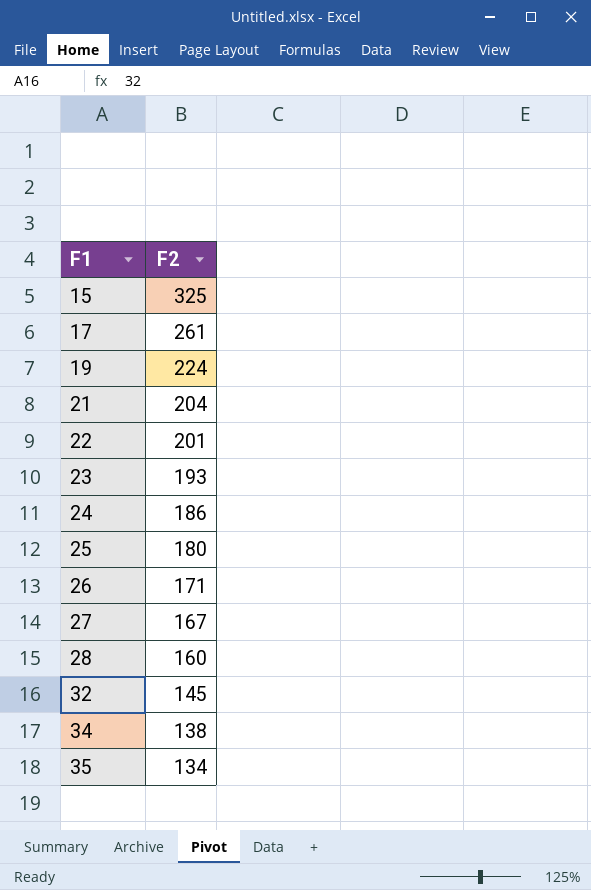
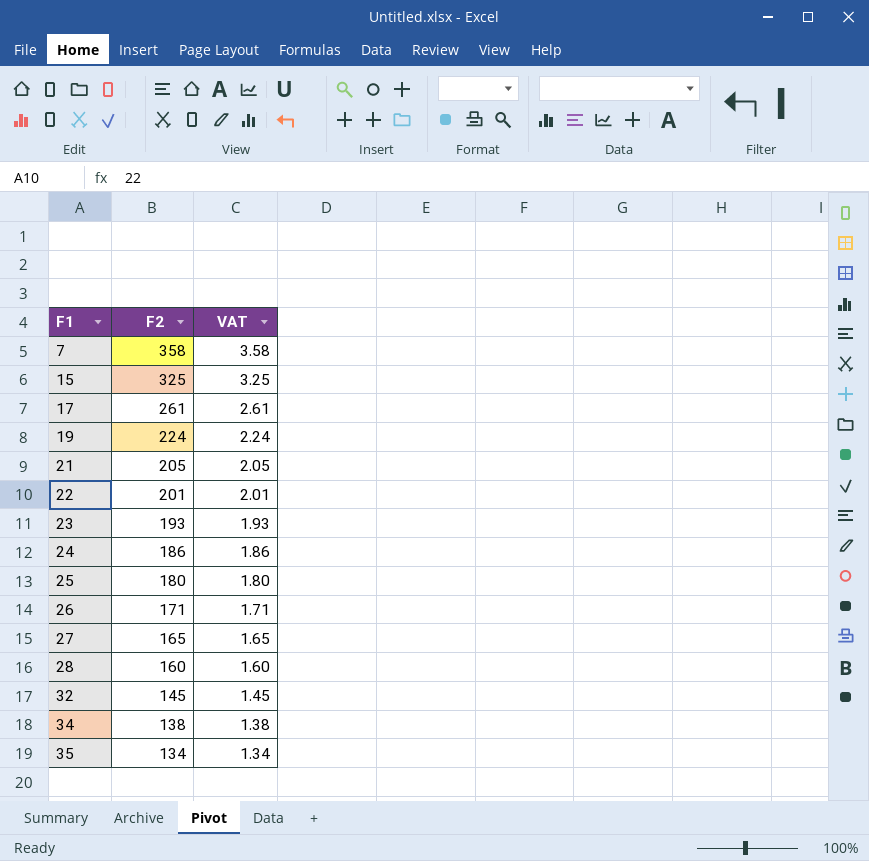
column VAT | formula: none -> [F2] * 0.01
row 7: none -> 358 | 3.58
21 | F2: 204 -> 205
27 | F2: 167 -> 165

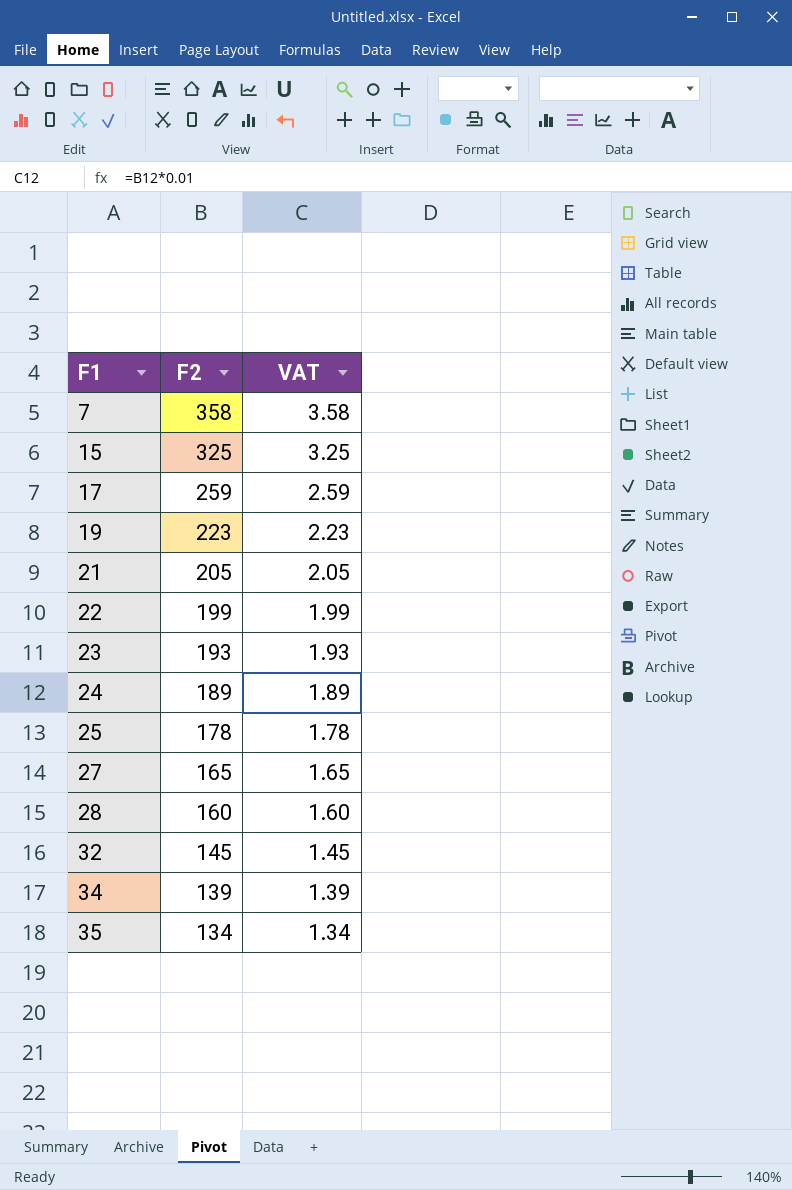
row 26: 171 | 1.71 -> none
17 | F2: 261 -> 259
17 | VAT: 2.61 -> 2.59
19 | F2: 224 -> 223
19 | VAT: 2.24 -> 2.23
22 | F2: 201 -> 199
22 | VAT: 2.01 -> 1.99
24 | F2: 186 -> 189
24 | VAT: 1.86 -> 1.89
25 | F2: 180 -> 178
25 | VAT: 1.80 -> 1.78
34 | F2: 138 -> 139
34 | VAT: 1.38 -> 1.39

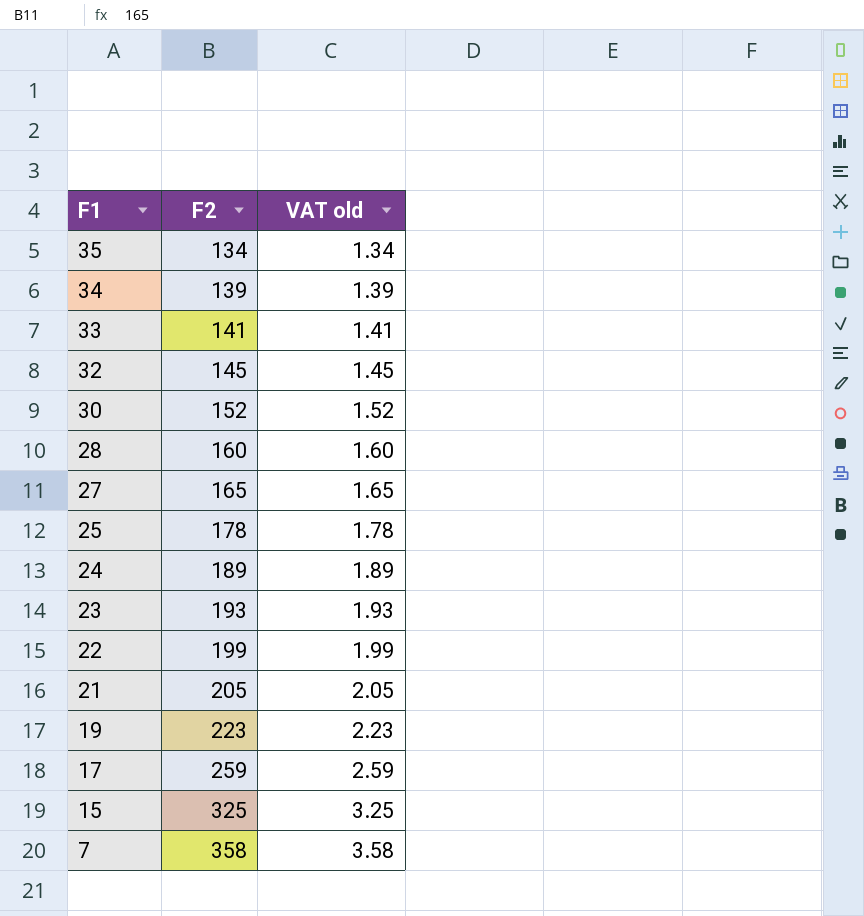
row order: F1 ascending -> F1 descending
column name: VAT -> VAT old
row 33: none -> 141 | 1.41
row 30: none -> 152 | 1.52

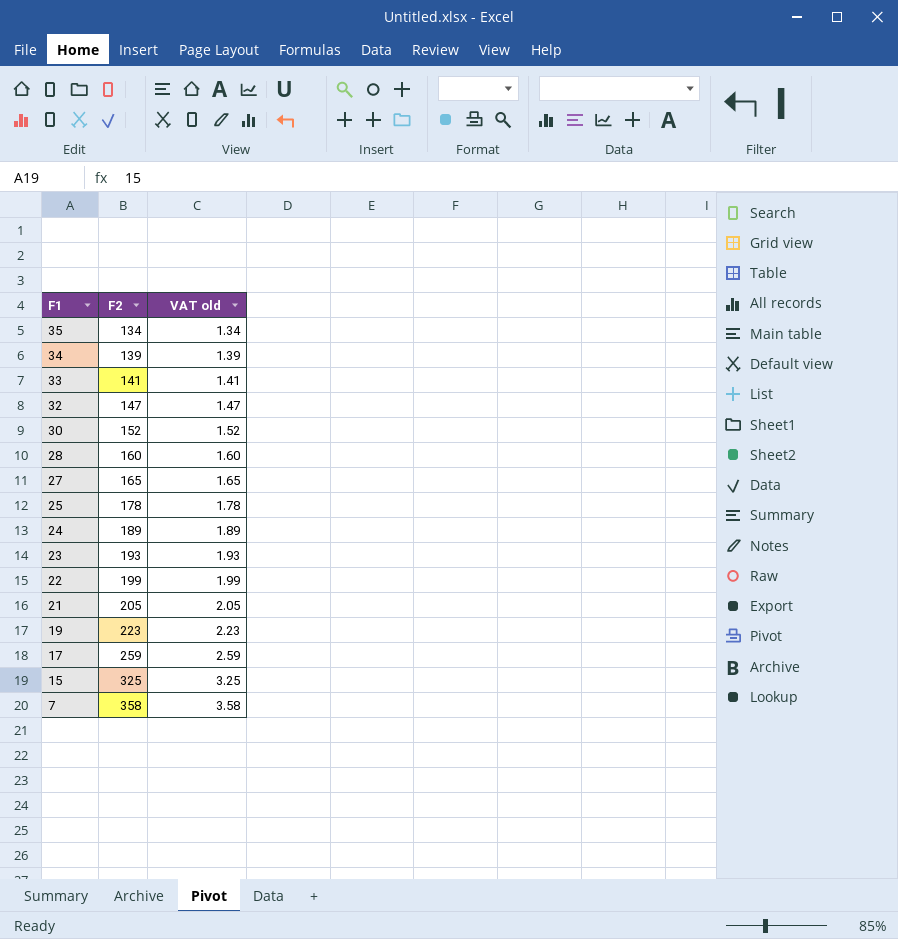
32 | F2: 145 -> 147
32 | VAT old: 1.45 -> 1.47

